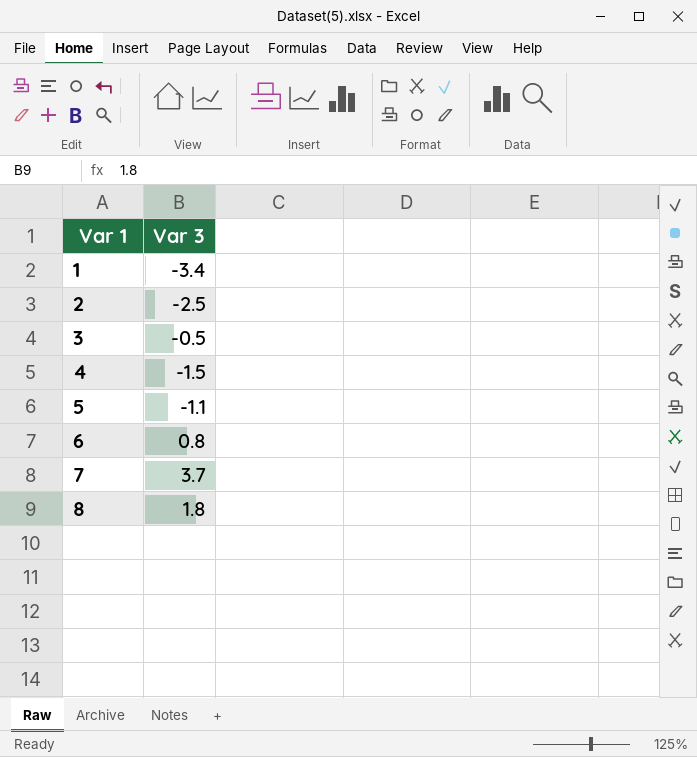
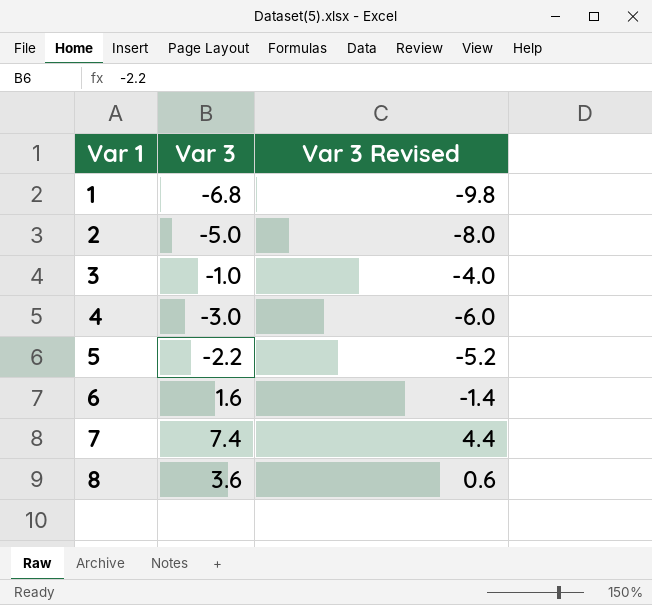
column Var 3 Revised | formula: none -> [Var 3] - 3
1 | Var 3: -3.4 -> -6.8
2 | Var 3: -2.5 -> -5.0
3 | Var 3: -0.5 -> -1.0
4 | Var 3: -1.5 -> -3.0
5 | Var 3: -1.1 -> -2.2
6 | Var 3: 0.8 -> 1.6
7 | Var 3: 3.7 -> 7.4
8 | Var 3: 1.8 -> 3.6

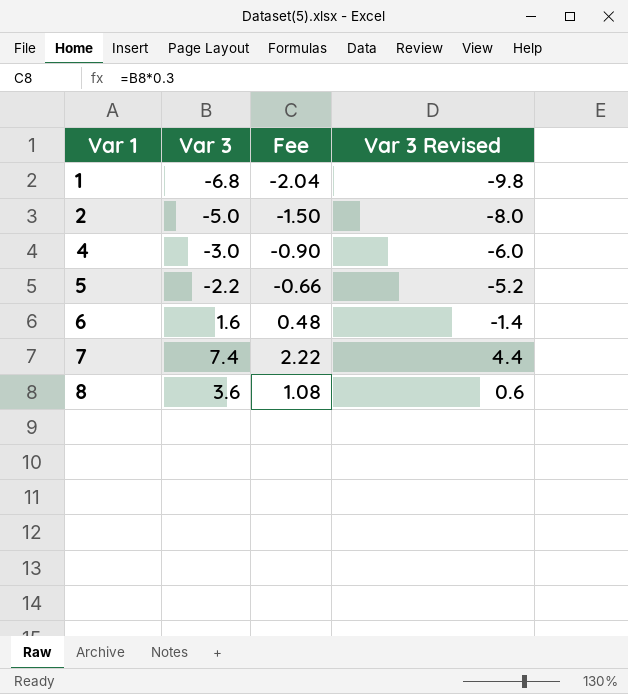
column Fee | formula: none -> [Var 3] * 0.3
row 3: -1.0 | -4.0 -> none

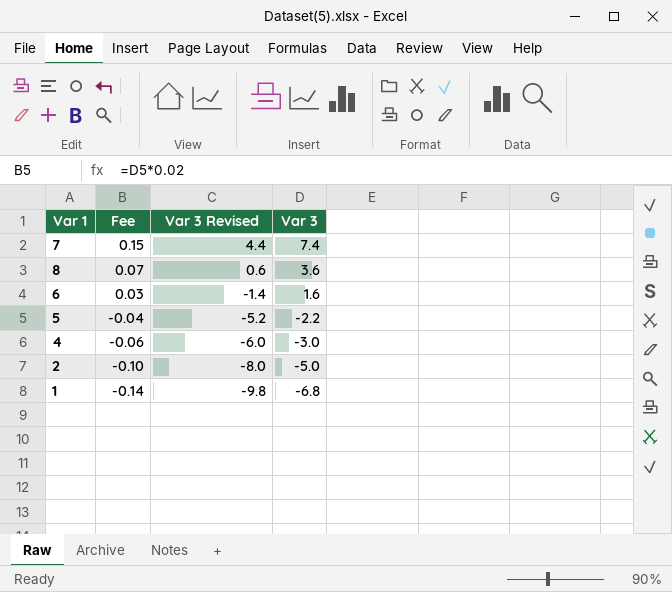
row order: Var 1 ascending -> Fee descending
column Fee | formula: [Var 3] * 0.3 -> [Var 3] * 0.02
column Var 3 | position: 2 -> 4

